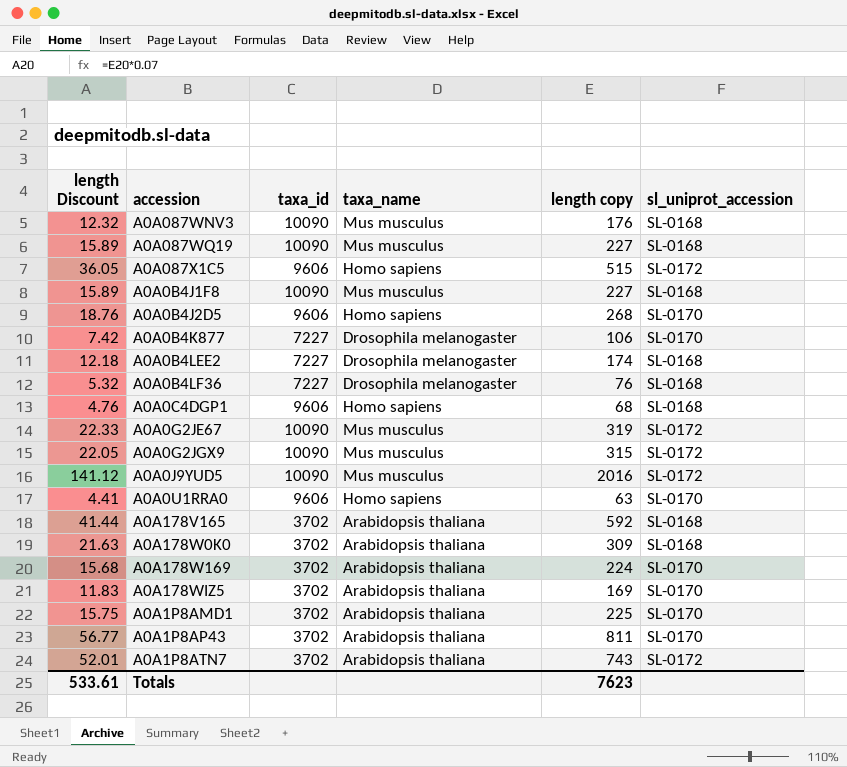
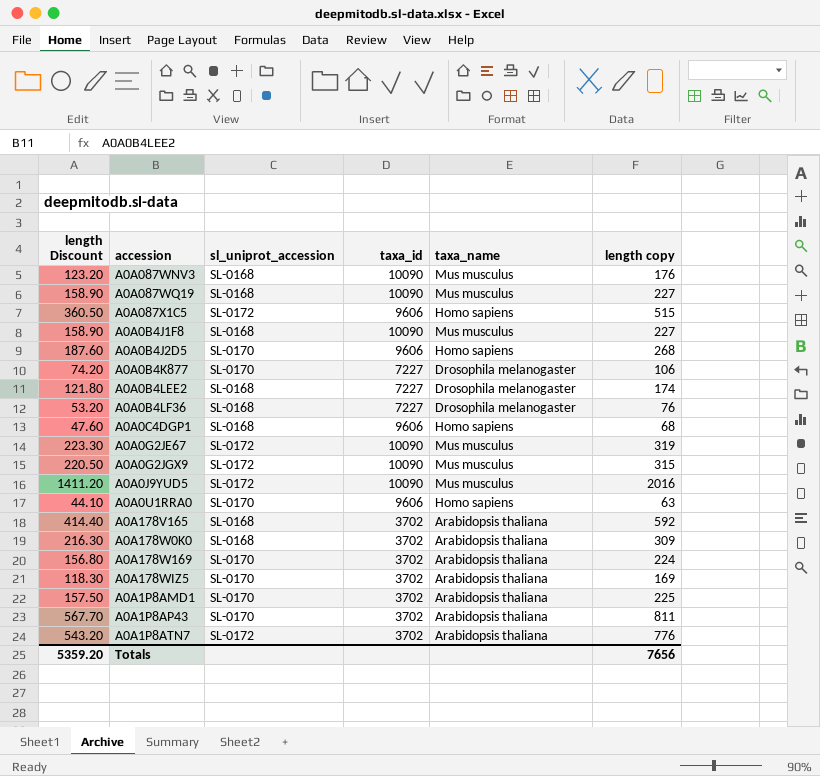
column length Discount | formula: [length copy] * 0.07 -> [length copy] * 0.7
column sl_uniprot_accession | position: 6 -> 3
A0A1P8ATN7 | length copy: 743 -> 776
Totals | length Discount: 533.61 -> 5359.20
Totals | length copy: 7623 -> 7656

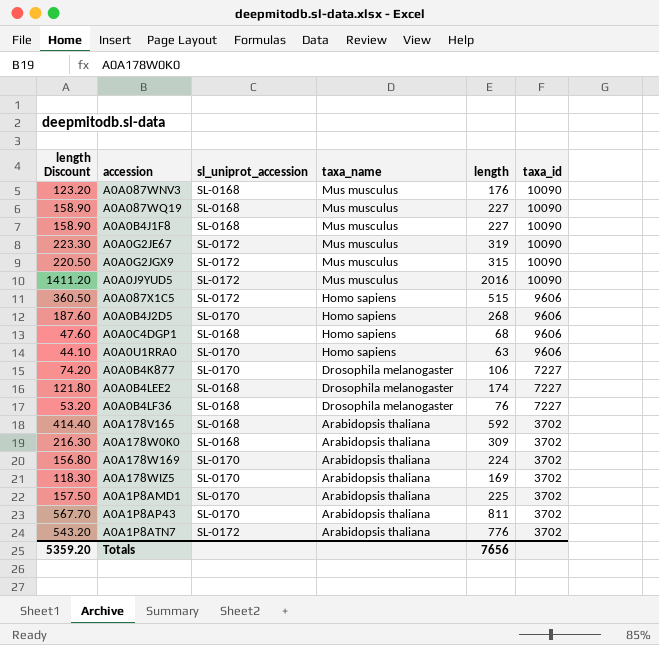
row order: none -> taxa_name descending
column name: length copy -> length
column taxa_id | position: 4 -> 6

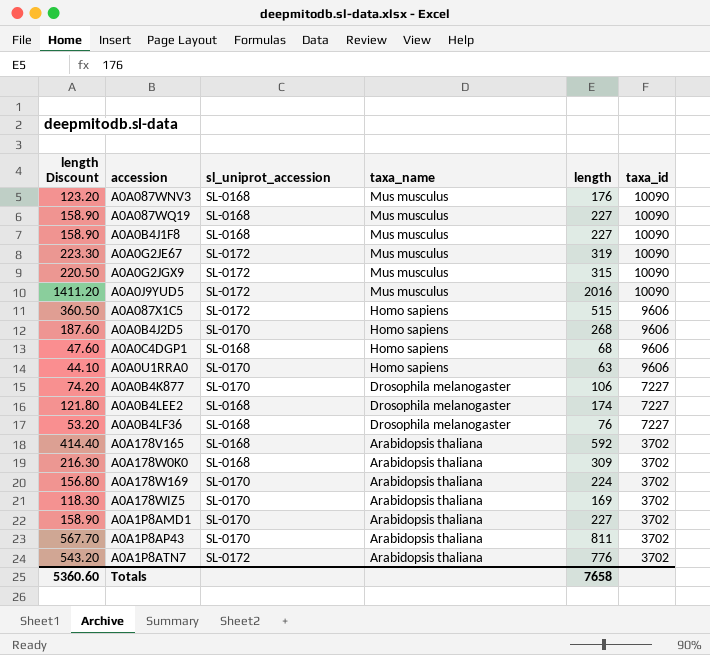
A0A1P8AMD1 | length Discount: 157.50 -> 158.90
A0A1P8AMD1 | length: 225 -> 227
Totals | length Discount: 5359.20 -> 5360.60
Totals | length: 7656 -> 7658

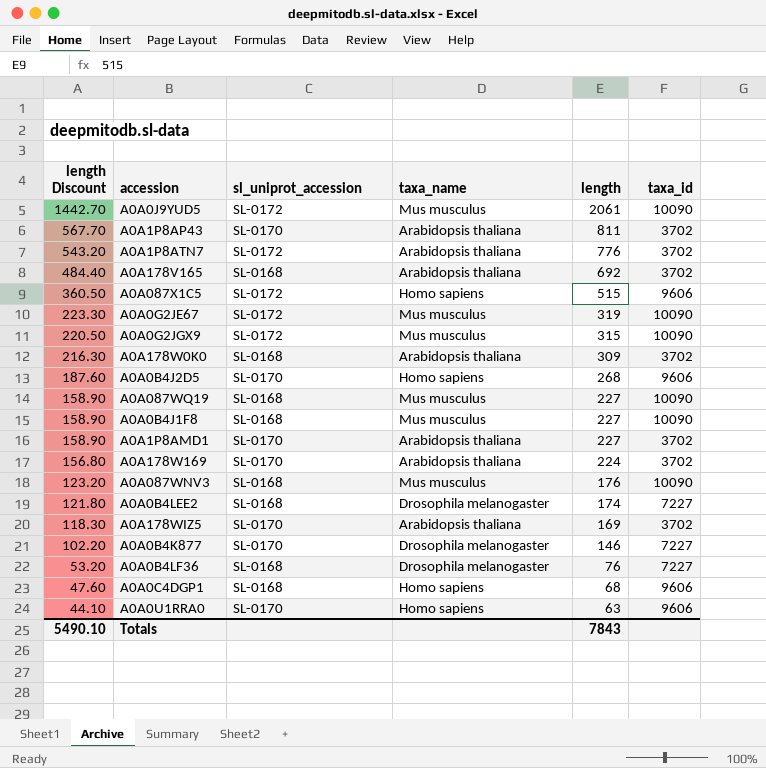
row order: taxa_name descending -> length Discount descending
A0A0J9YUD5 | length Discount: 1411.20 -> 1442.70
A0A0J9YUD5 | length: 2016 -> 2061
A0A178V165 | length Discount: 414.40 -> 484.40
A0A178V165 | length: 592 -> 692
A0A0B4K877 | length Discount: 74.20 -> 102.20
A0A0B4K877 | length: 106 -> 146
Totals | length Discount: 5360.60 -> 5490.10
Totals | length: 7658 -> 7843

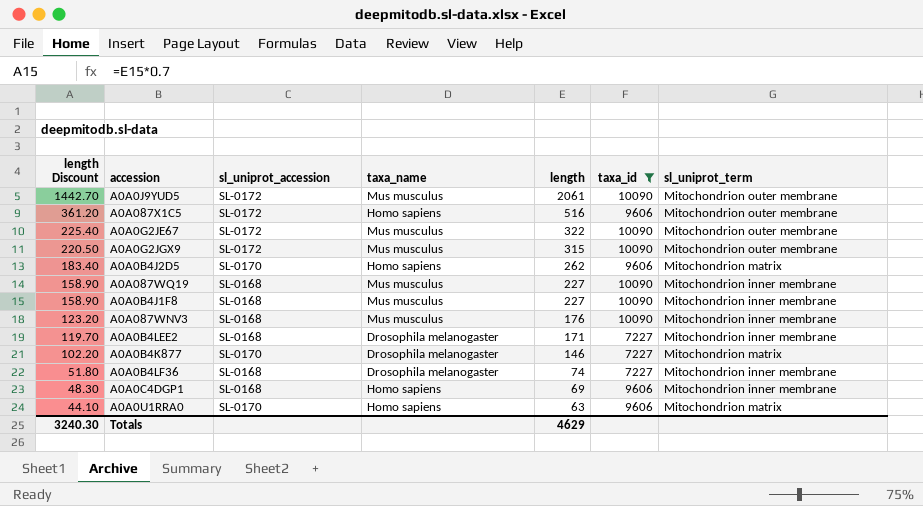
filter: none -> taxa_id != 3702
column sl_uniprot_term | position: none -> 7
A0A087X1C5 | length Discount: 360.50 -> 361.20
A0A087X1C5 | length: 515 -> 516
A0A0G2JE67 | length Discount: 223.30 -> 225.40
A0A0G2JE67 | length: 319 -> 322
A0A0B4J2D5 | length Discount: 187.60 -> 183.40
A0A0B4J2D5 | length: 268 -> 262
A0A0B4LEE2 | length Discount: 121.80 -> 119.70
A0A0B4LEE2 | length: 174 -> 171
A0A0B4LF36 | length Discount: 53.20 -> 51.80
A0A0B4LF36 | length: 76 -> 74
A0A0C4DGP1 | length Discount: 47.60 -> 48.30
A0A0C4DGP1 | length: 68 -> 69
Totals | length Discount: 5490.10 -> 3240.30
Totals | length: 7843 -> 4629

